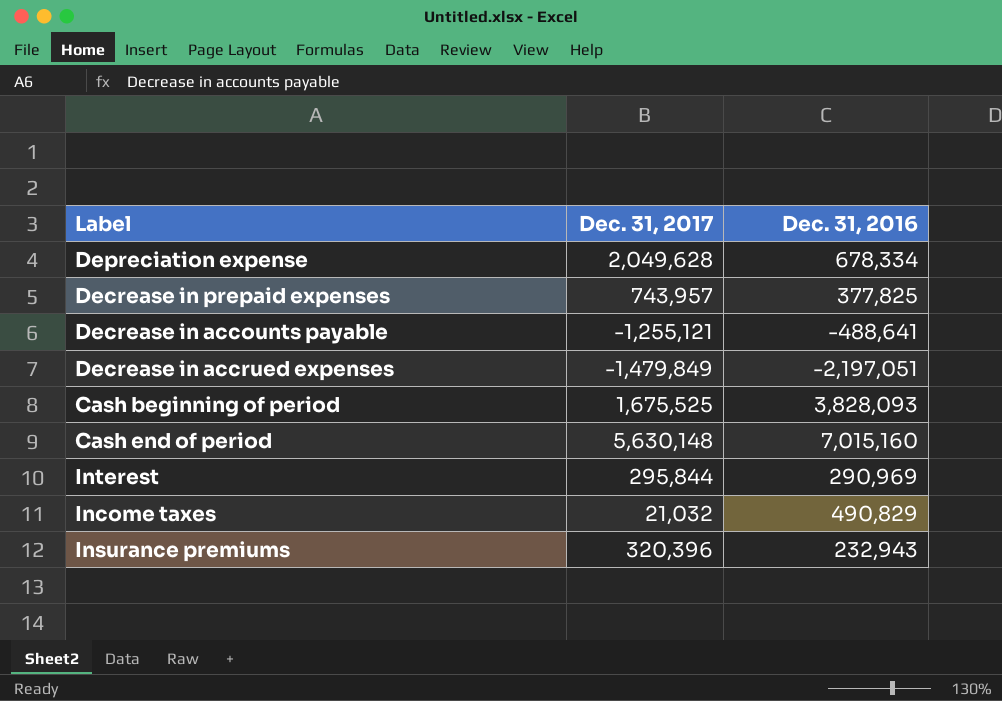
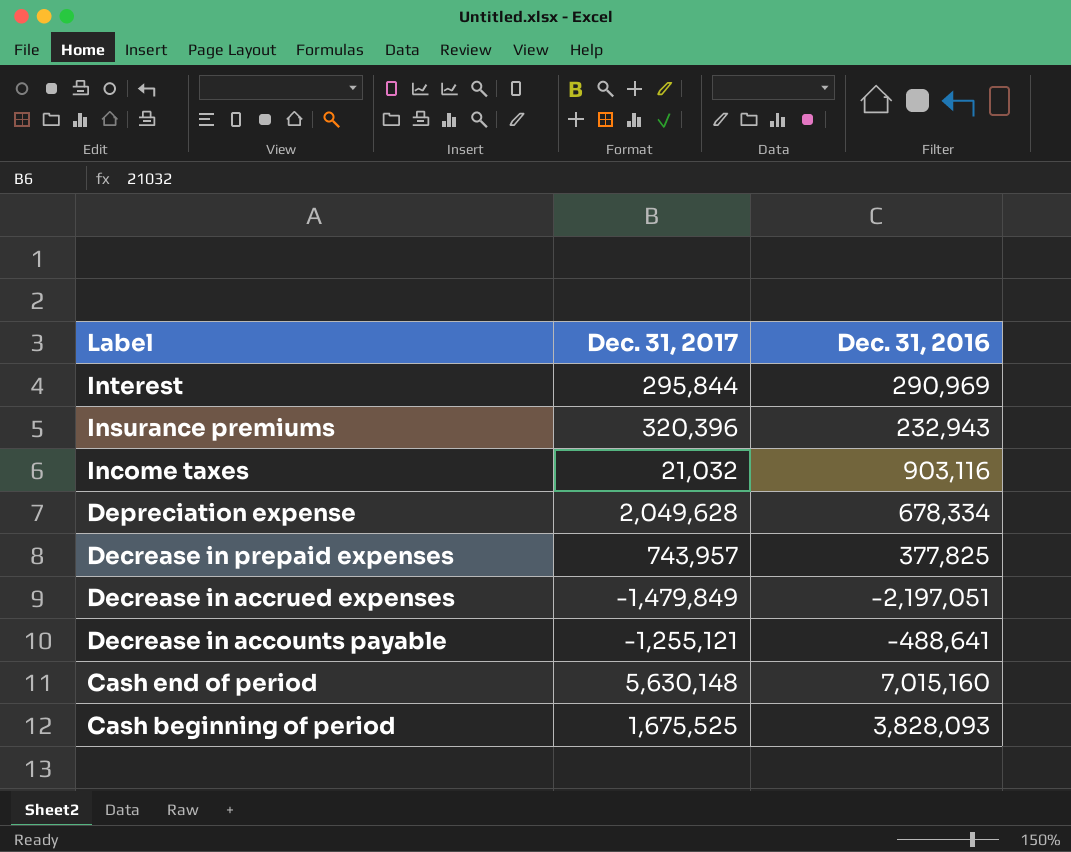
row order: none -> Label descending
Income taxes | Dec. 31, 2016: 490,829 -> 903,116

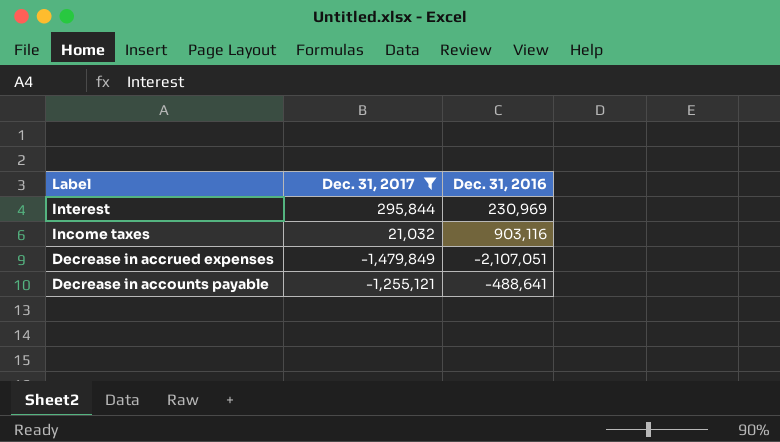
filter: none -> Dec. 31, 2017 <= 295,844
Interest | Dec. 31, 2016: 290,969 -> 230,969
Decrease in accrued expenses | Dec. 31, 2016: -2,197,051 -> -2,107,051

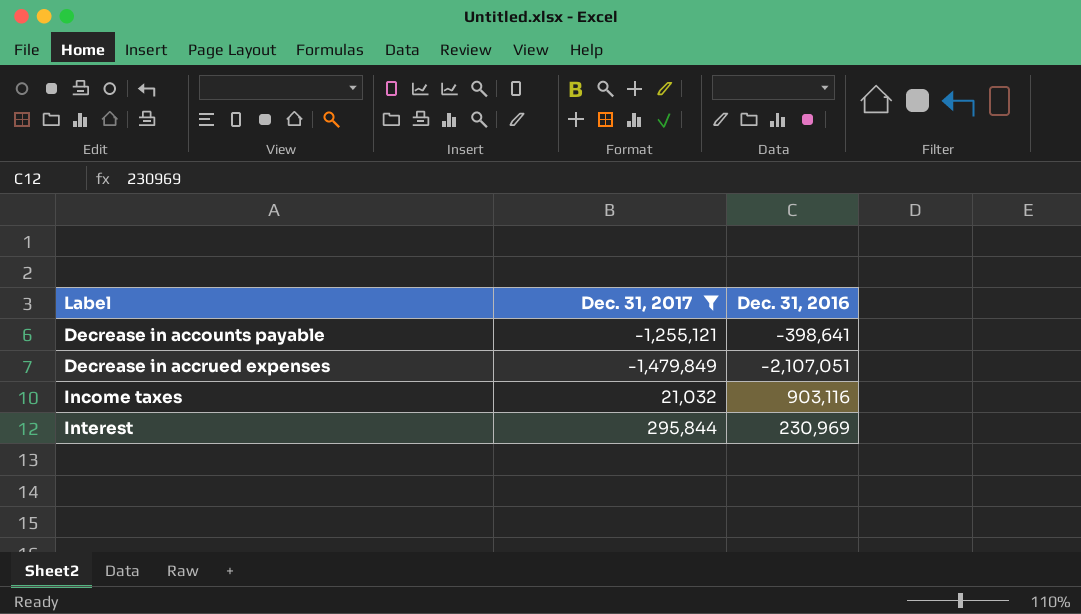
row order: Label descending -> Label ascending
Decrease in accounts payable | Dec. 31, 2016: -488,641 -> -398,641

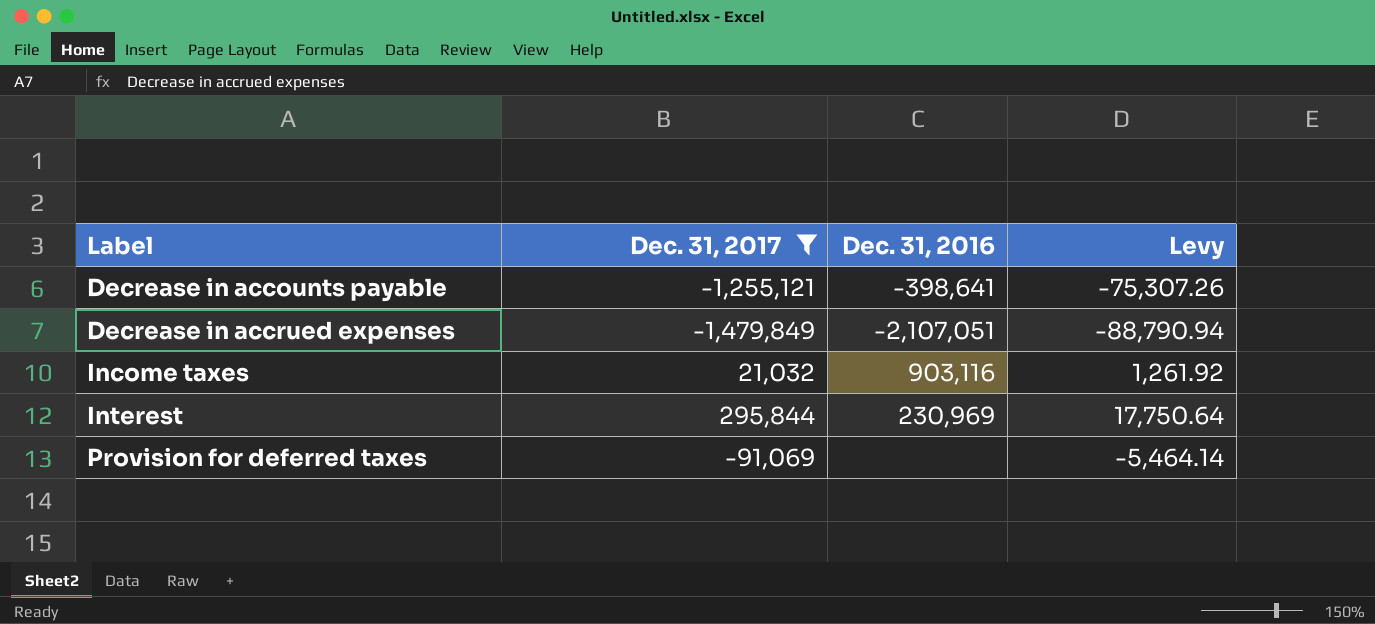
column Levy | formula: none -> [Dec. 31, 2017] * 0.06
row Provision for deferred taxes: none -> -91,069 | none | -5,464.14

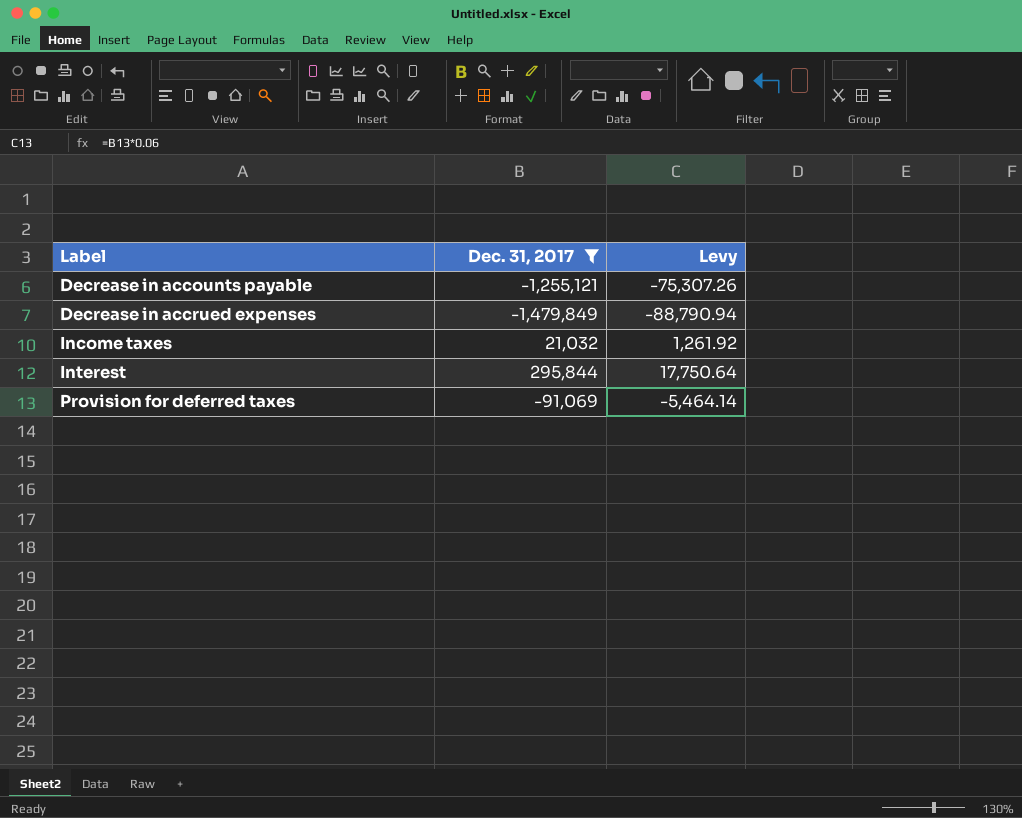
column Dec. 31, 2016 | position: 3 -> none

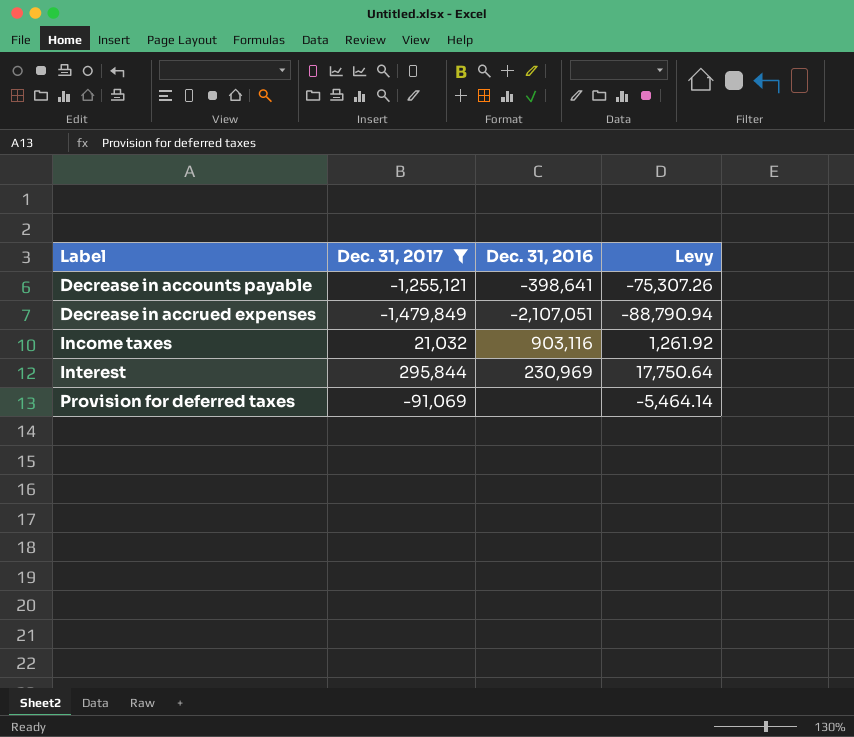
column Dec. 31, 2016 | position: none -> 3

